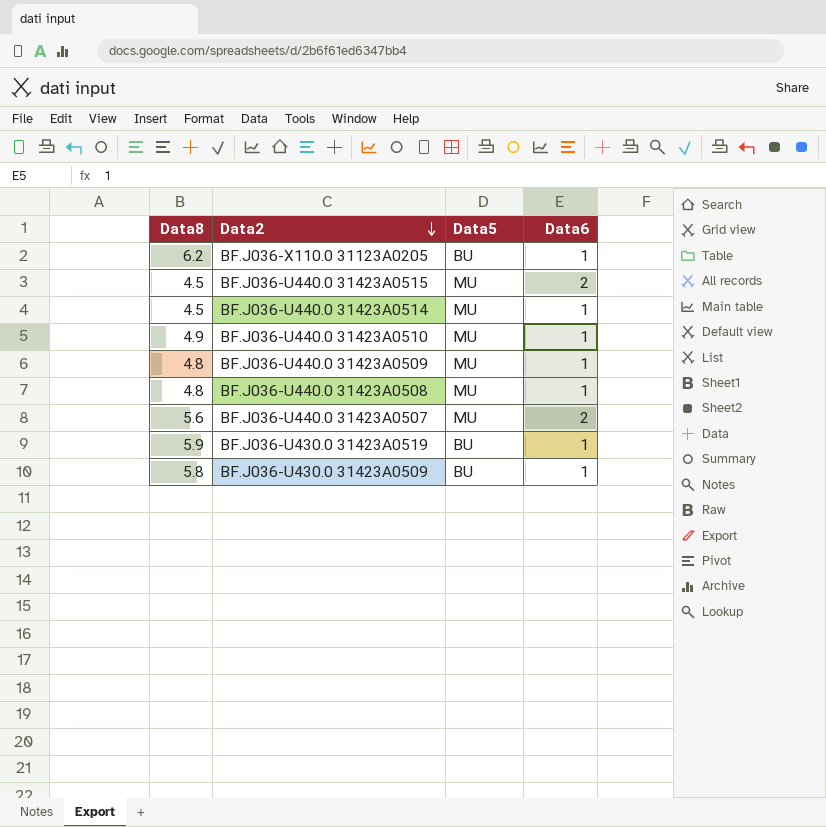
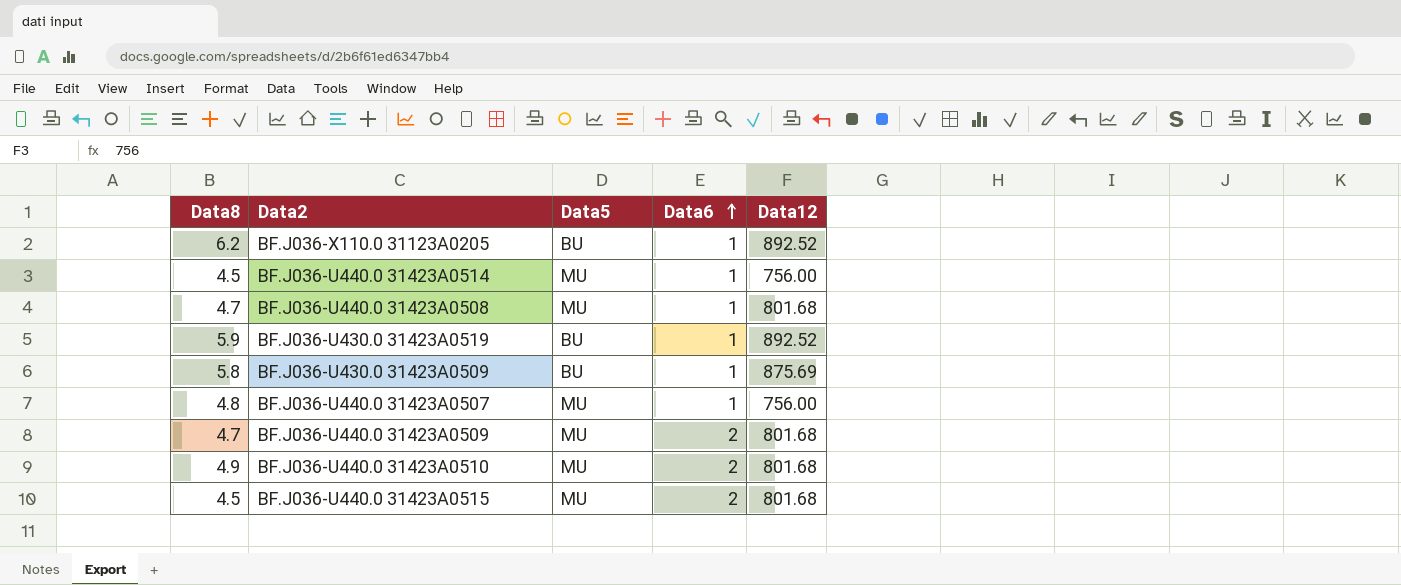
row order: Data2 descending -> Data6 ascending
column Data12 | position: none -> 5
BF.J036-U440.0 31423A0508 | Data8: 4.8 -> 4.7
BF.J036-U440.0 31423A0507 | Data8: 5.6 -> 4.8
BF.J036-U440.0 31423A0507 | Data6: 2 -> 1
BF.J036-U440.0 31423A0509 | Data8: 4.8 -> 4.7
BF.J036-U440.0 31423A0509 | Data6: 1 -> 2
BF.J036-U440.0 31423A0510 | Data6: 1 -> 2

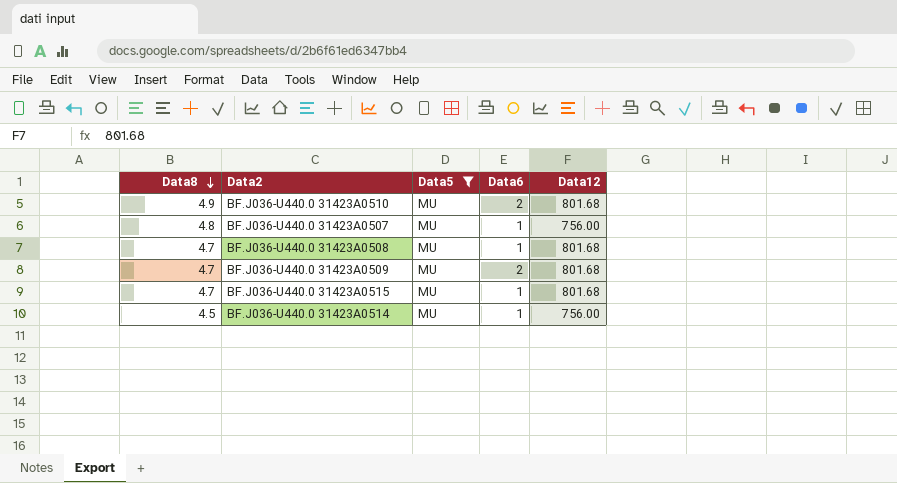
filter: none -> Data5 = MU
row order: Data6 ascending -> Data8 descending
BF.J036-U440.0 31423A0515 | Data8: 4.5 -> 4.7
BF.J036-U440.0 31423A0515 | Data6: 2 -> 1

